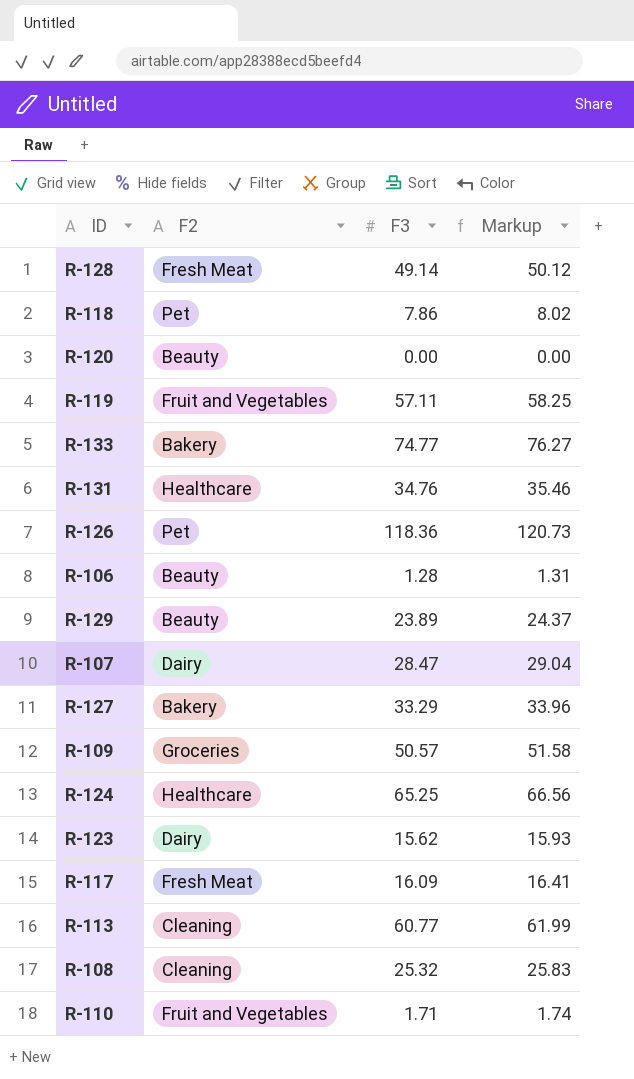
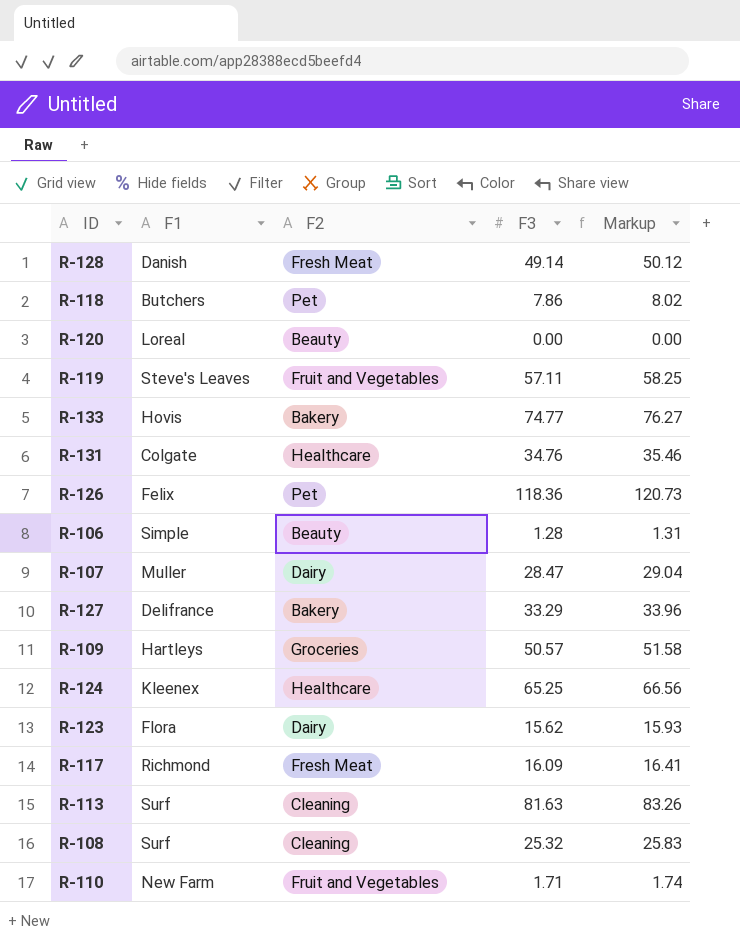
column F1 | position: none -> 2
row R-129: Beauty | 23.89 | 24.37 -> none
R-113 | F3: 60.77 -> 81.63
R-113 | Markup: 61.99 -> 83.26

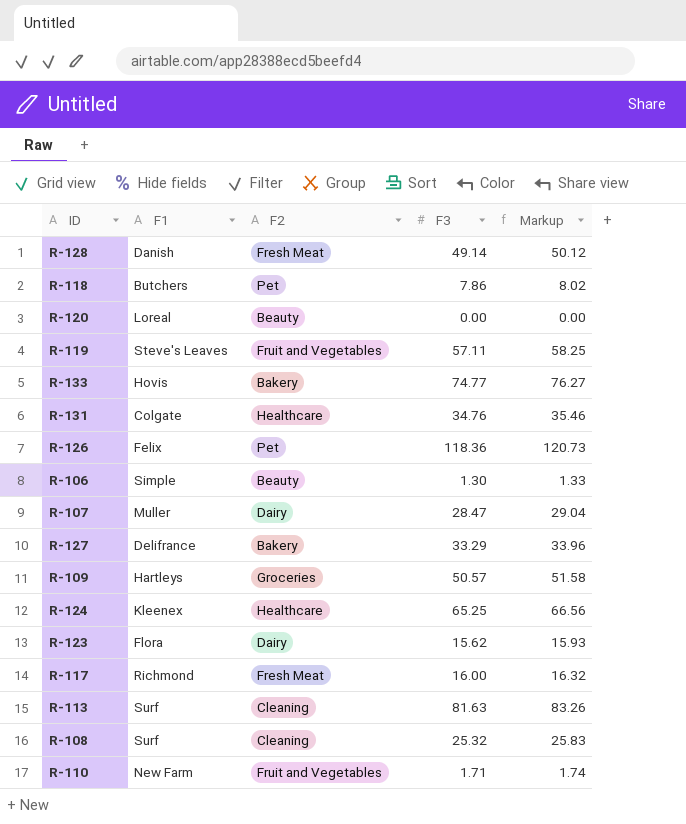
R-106 | F3: 1.28 -> 1.30
R-106 | Markup: 1.31 -> 1.33
R-117 | F3: 16.09 -> 16.00
R-117 | Markup: 16.41 -> 16.32

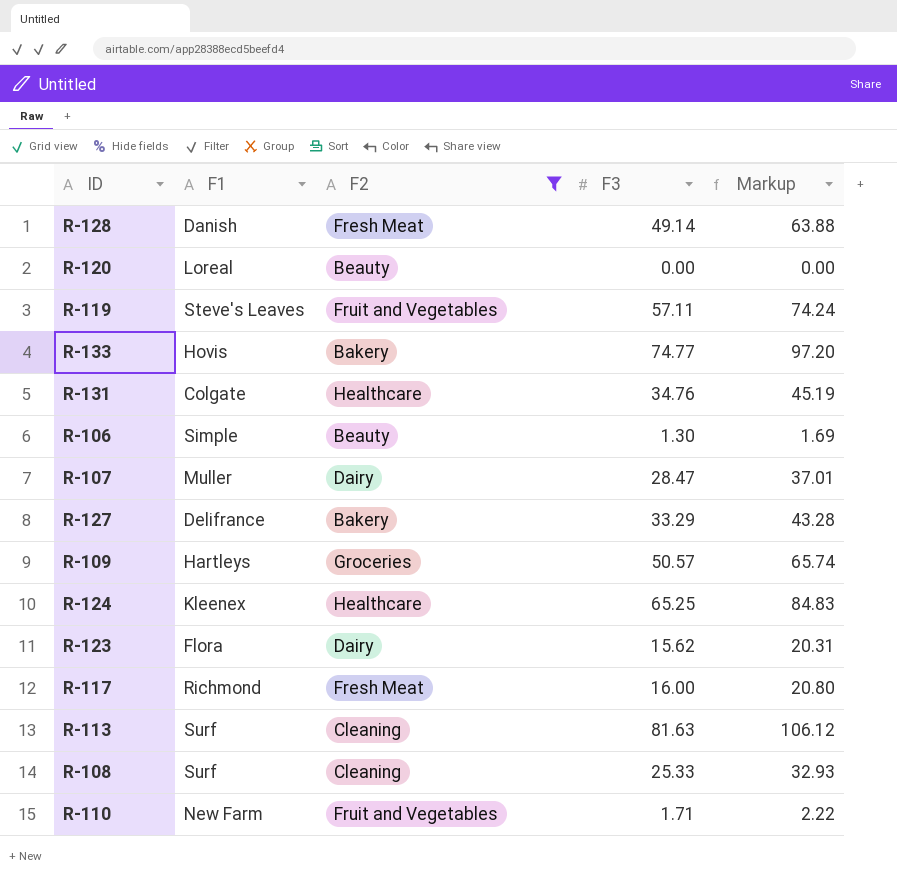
filter: none -> F2 != Pet
column Markup | formula: [F3] * 1.02 -> [F3] * 1.3
R-108 | F3: 25.32 -> 25.33

